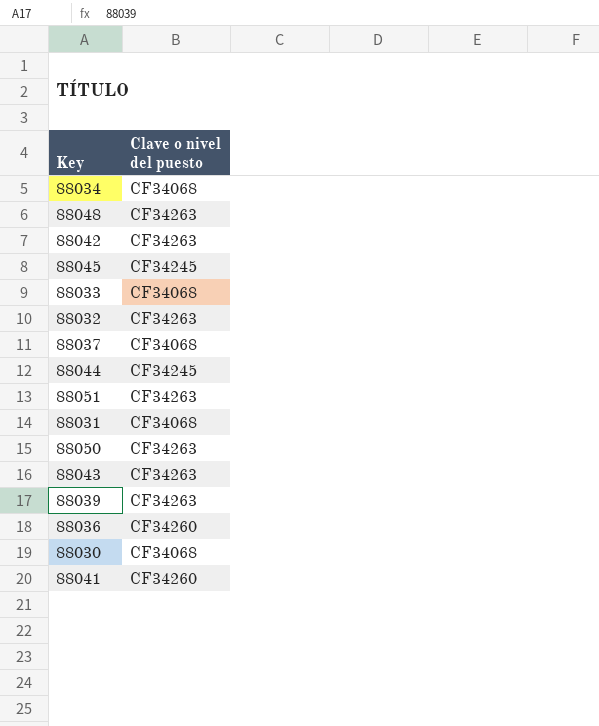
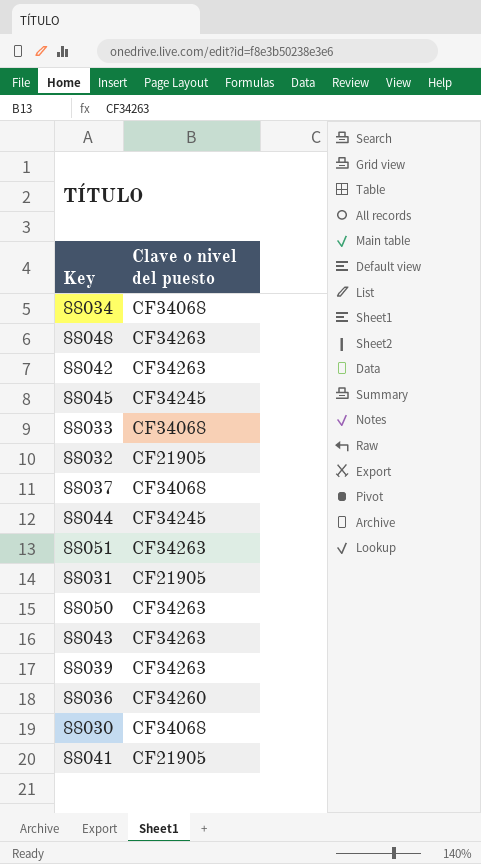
88032 | Clave o nivel del puesto: CF34263 -> CF21905
88031 | Clave o nivel del puesto: CF34068 -> CF21905
88041 | Clave o nivel del puesto: CF34260 -> CF21905

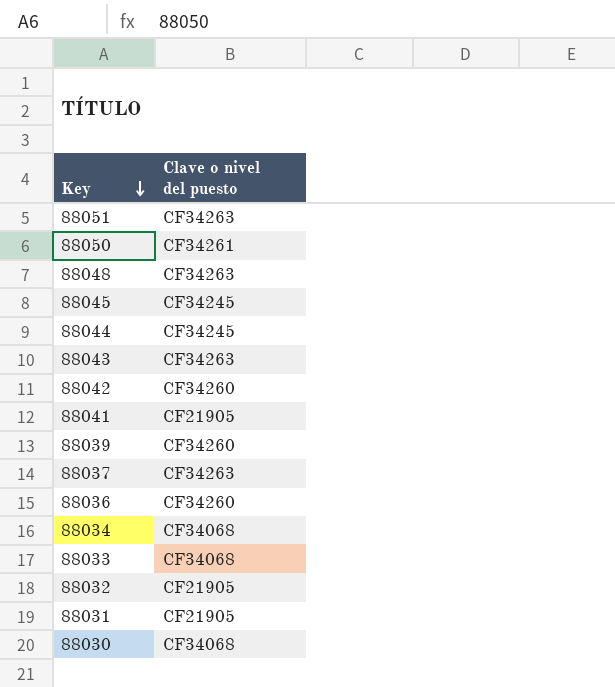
row order: none -> Key descending
88050 | Clave o nivel del puesto: CF34263 -> CF34261
88042 | Clave o nivel del puesto: CF34263 -> CF34260
88039 | Clave o nivel del puesto: CF34263 -> CF34260
88037 | Clave o nivel del puesto: CF34068 -> CF34263

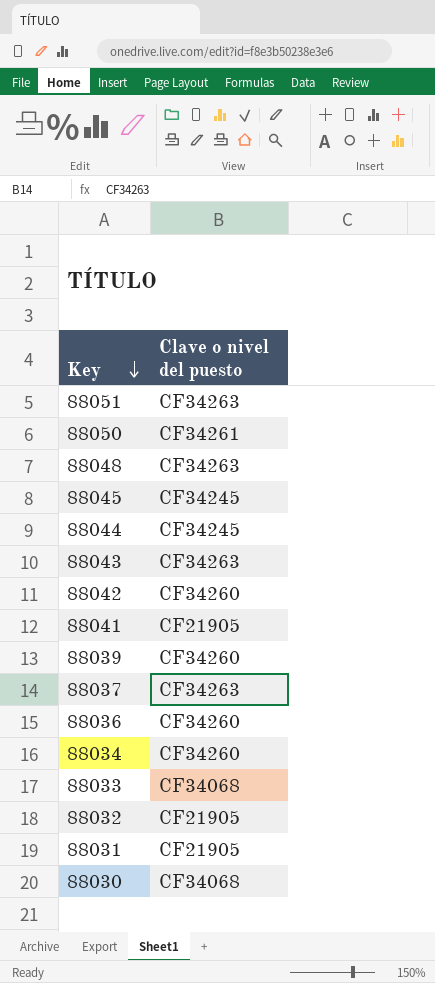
88034 | Clave o nivel del puesto: CF34068 -> CF34260

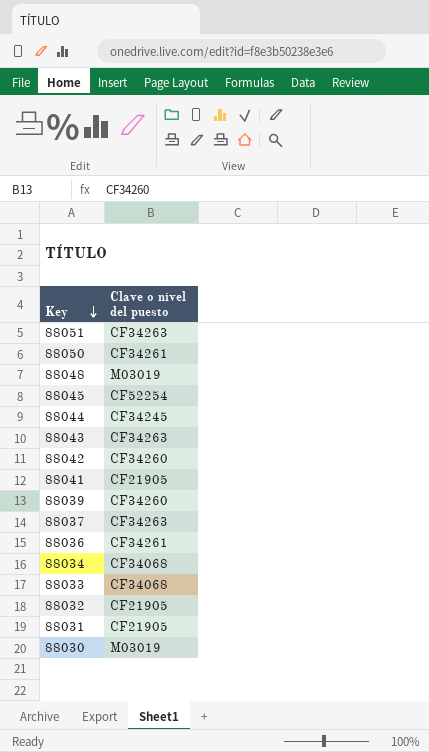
88048 | Clave o nivel del puesto: CF34263 -> M03019
88045 | Clave o nivel del puesto: CF34245 -> CF52254
88036 | Clave o nivel del puesto: CF34260 -> CF34261
88034 | Clave o nivel del puesto: CF34260 -> CF34068
88030 | Clave o nivel del puesto: CF34068 -> M03019

